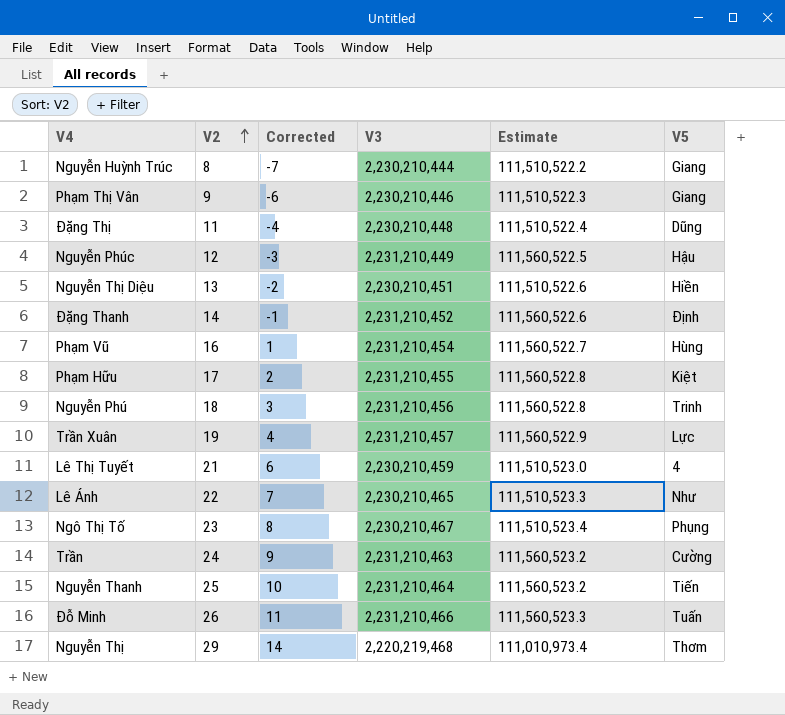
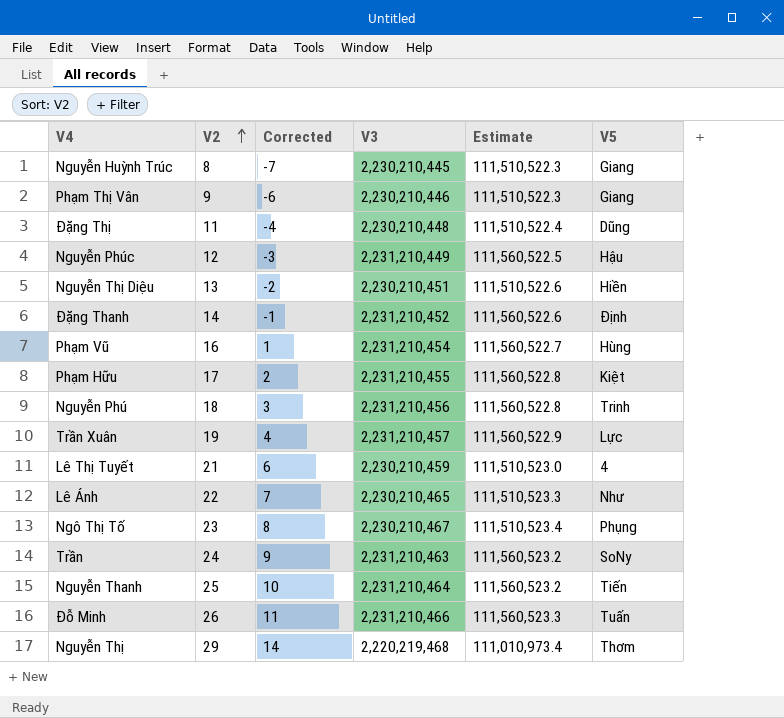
Nguyễn Huỳnh Trúc | V3: 2,230,210,444 -> 2,230,210,445
Nguyễn Huỳnh Trúc | Estimate: 111,510,522.2 -> 111,510,522.3
Trần | V5: Cường -> SoNy

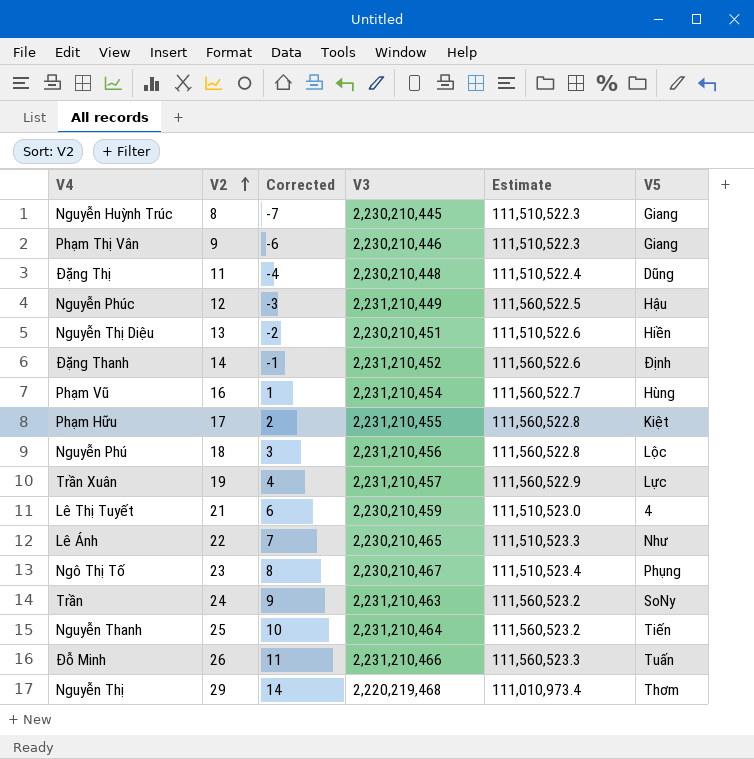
Nguyễn Phú | V5: Trinh -> Lộc

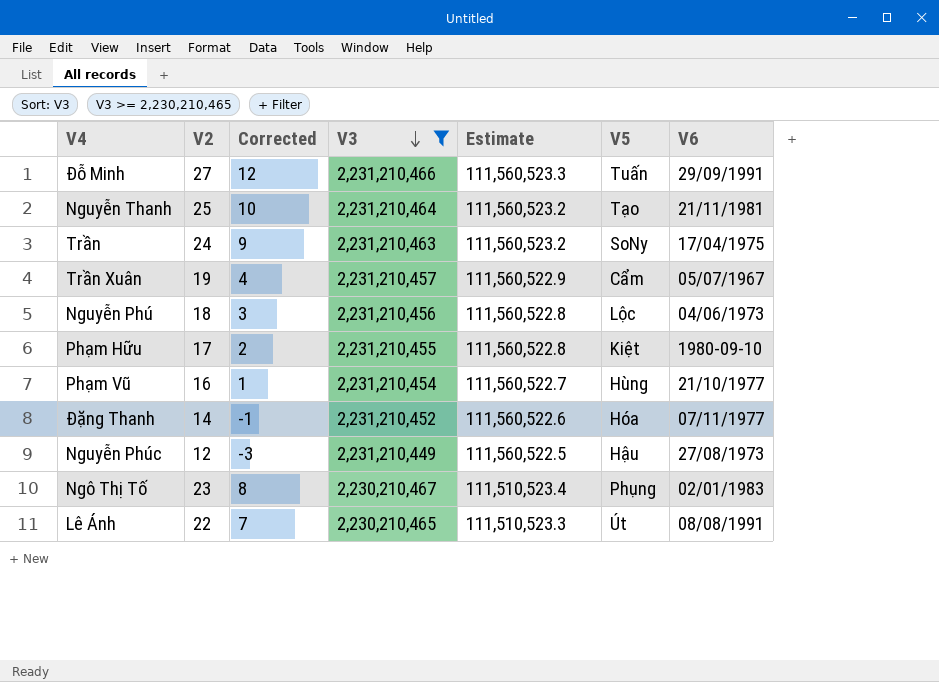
filter: none -> V3 >= 2,230,210,465
row order: V2 ascending -> V3 descending
column V6 | position: none -> 7
Đỗ Minh | V2: 26 -> 27
Đỗ Minh | Corrected: 11 -> 12
Nguyễn Thanh | V5: Tiến -> Tạo
Trần Xuân | V5: Lực -> Cẩm
Đặng Thanh | V5: Định -> Hóa
Lê Ánh | V5: Như -> Út

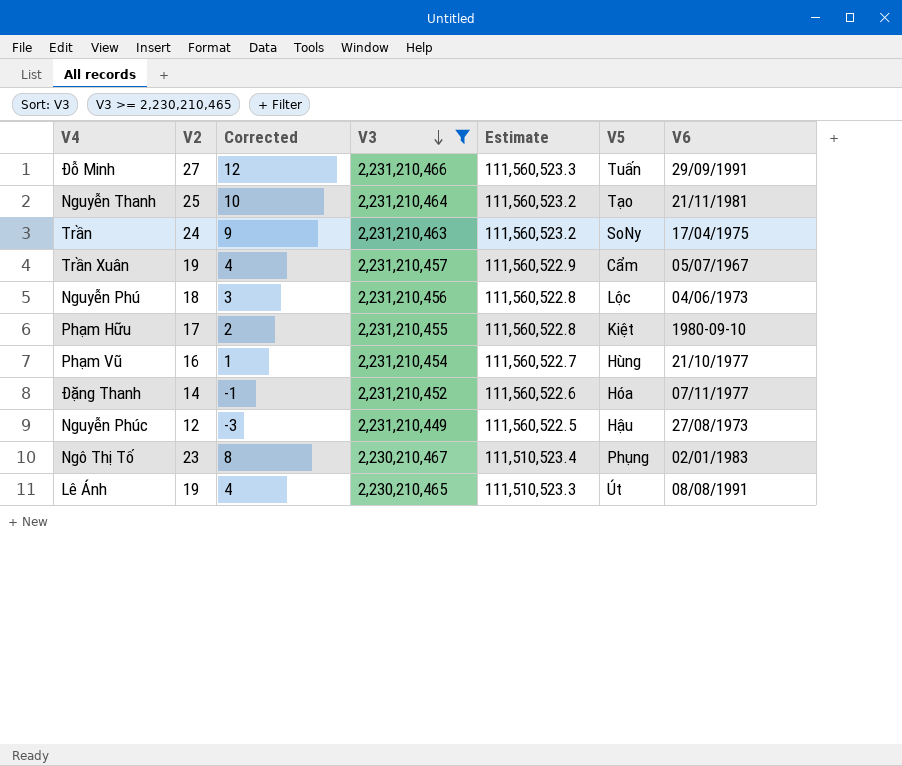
Lê Ánh | V2: 22 -> 19
Lê Ánh | Corrected: 7 -> 4

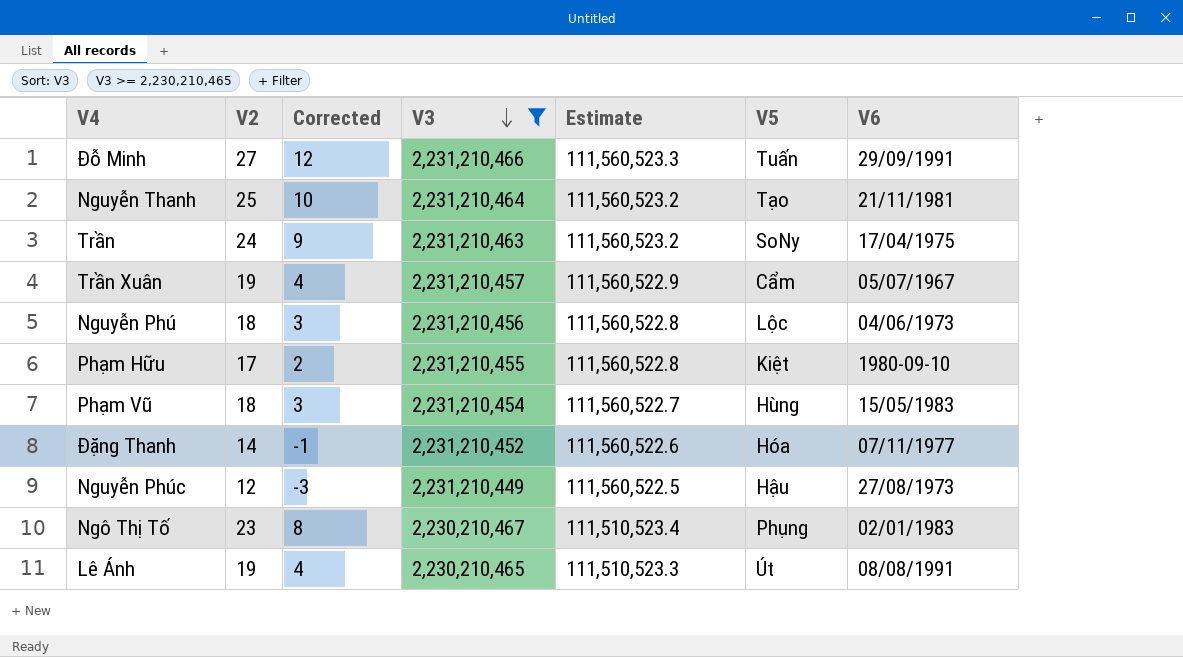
Phạm Vũ | V2: 16 -> 18
Phạm Vũ | Corrected: 1 -> 3
Phạm Vũ | V6: 21/10/1977 -> 15/05/1983

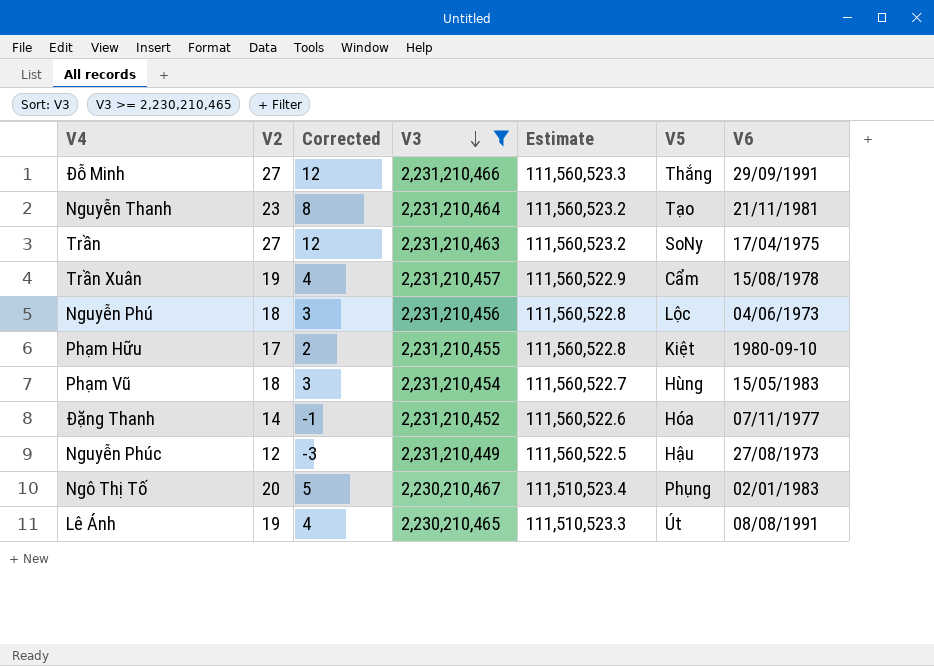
Đỗ Minh | V5: Tuấn -> Thắng
Nguyễn Thanh | V2: 25 -> 23
Nguyễn Thanh | Corrected: 10 -> 8
Trần | V2: 24 -> 27
Trần | Corrected: 9 -> 12
Trần Xuân | V6: 05/07/1967 -> 15/08/1978
Ngô Thị Tố | V2: 23 -> 20
Ngô Thị Tố | Corrected: 8 -> 5

